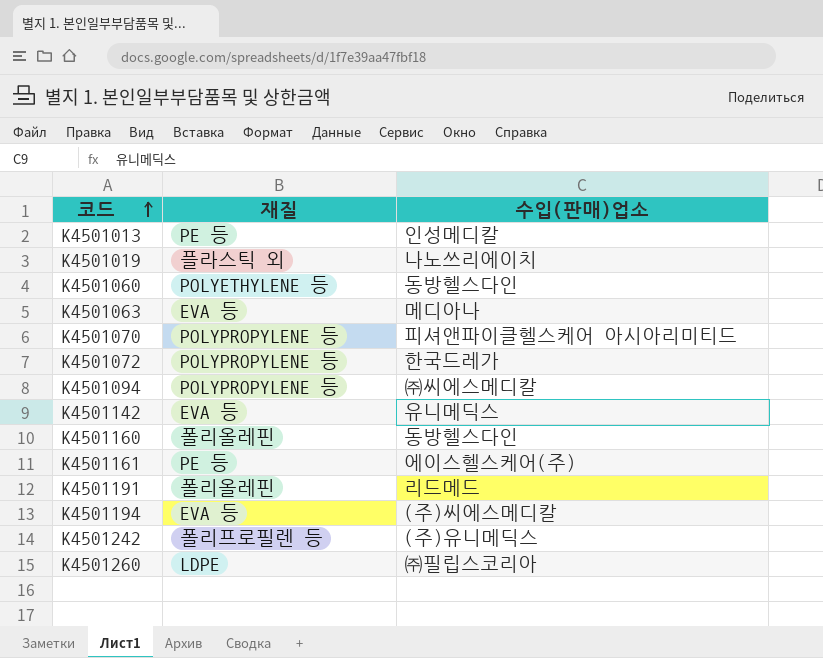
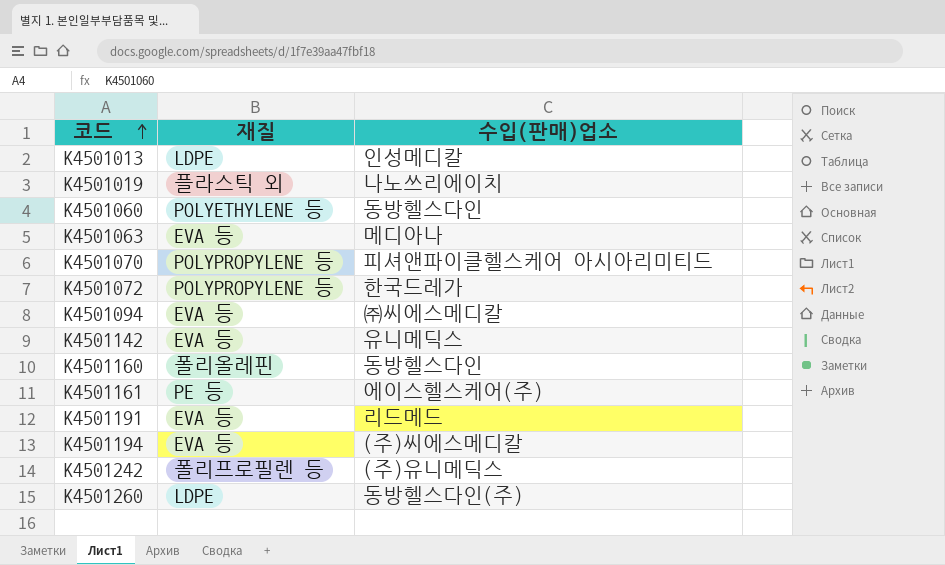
K4501013 | 재질: PE 등 -> LDPE
K4501094 | 재질: POLYPROPYLENE 등 -> EVA 등
K4501191 | 재질: 폴리올레핀 -> EVA 등
K4501260 | 수입(판매)업소: ㈜필립스코리아 -> 동방헬스다인(주)

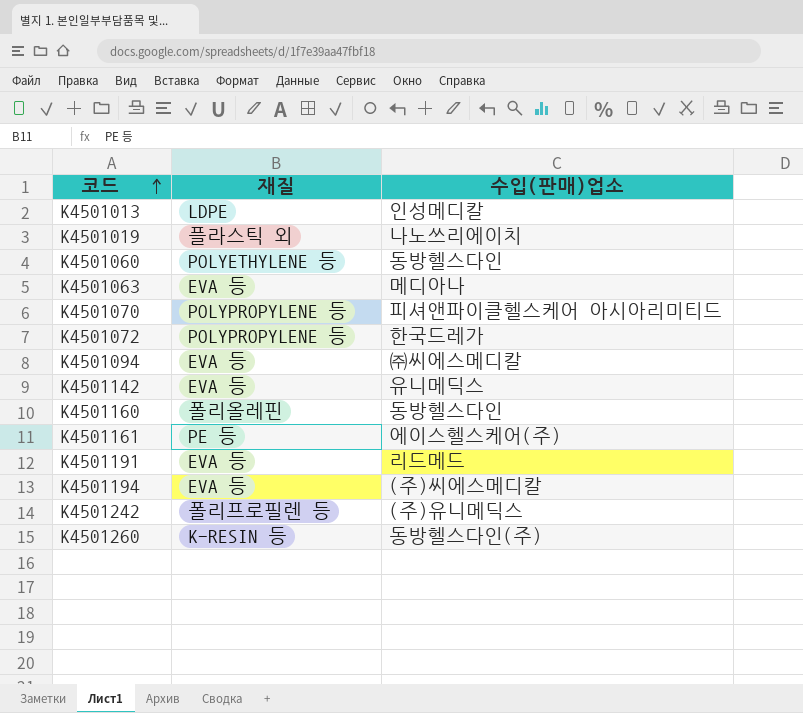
K4501260 | 재질: LDPE -> K-RESIN 등

